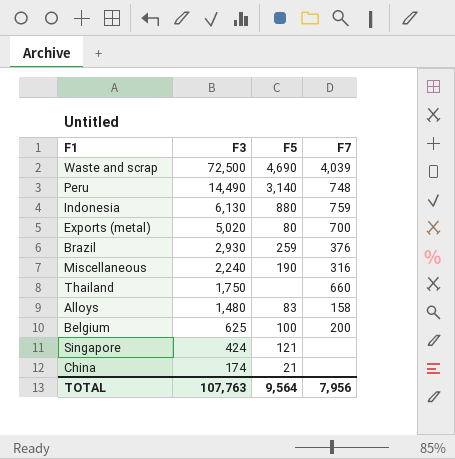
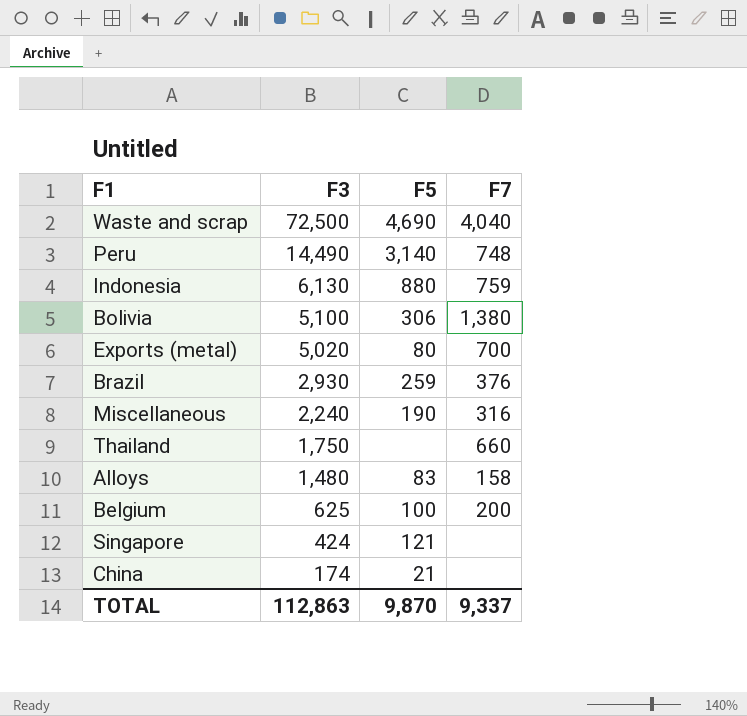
Waste and scrap | F7: 4,039 -> 4,040
row Bolivia: none -> 5,100 | 306 | 1,380
TOTAL | F3: 107,763 -> 112,863
TOTAL | F5: 9,564 -> 9,870
TOTAL | F7: 7,956 -> 9,337

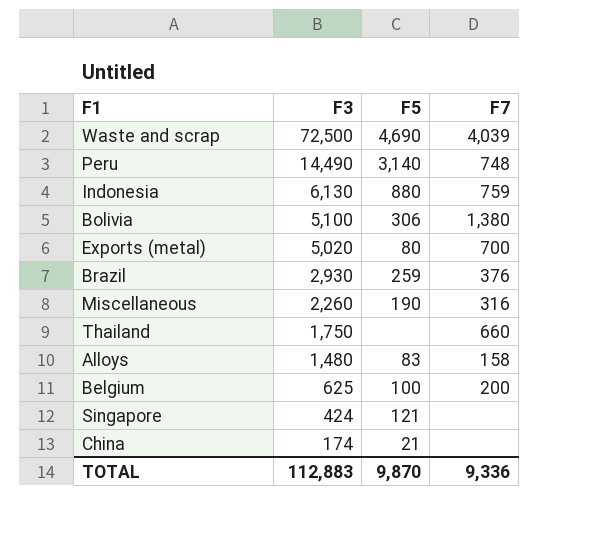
Waste and scrap | F7: 4,040 -> 4,039
Miscellaneous | F3: 2,240 -> 2,260
TOTAL | F3: 112,863 -> 112,883
TOTAL | F7: 9,337 -> 9,336

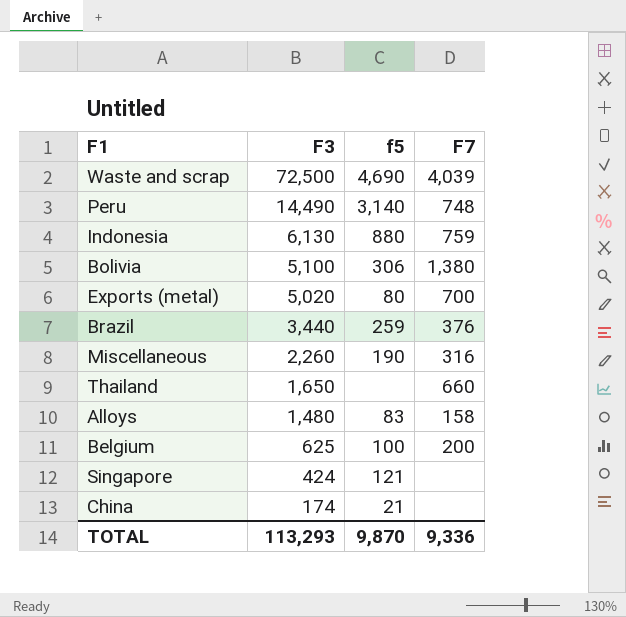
column name: F5 -> f5
Brazil | F3: 2,930 -> 3,440
Thailand | F3: 1,750 -> 1,650
TOTAL | F3: 112,883 -> 113,293

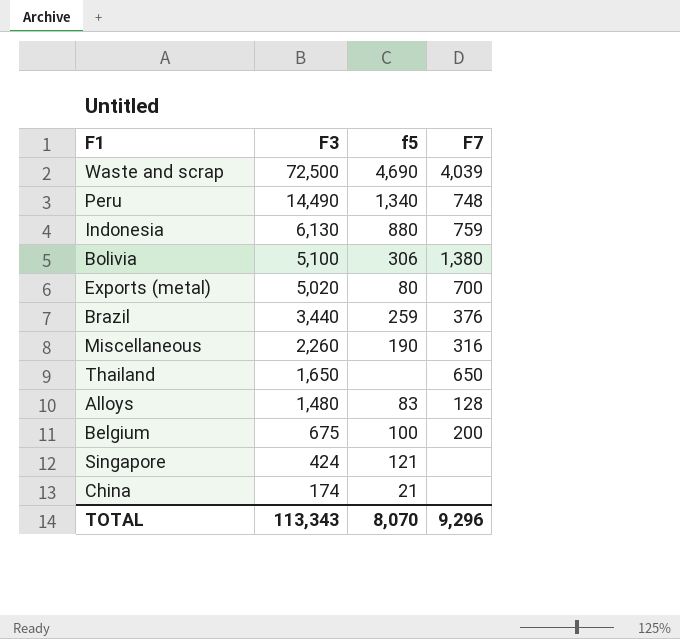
Peru | f5: 3,140 -> 1,340
Thailand | F7: 660 -> 650
Alloys | F7: 158 -> 128
Belgium | F3: 625 -> 675
TOTAL | F3: 113,293 -> 113,343
TOTAL | f5: 9,870 -> 8,070
TOTAL | F7: 9,336 -> 9,296

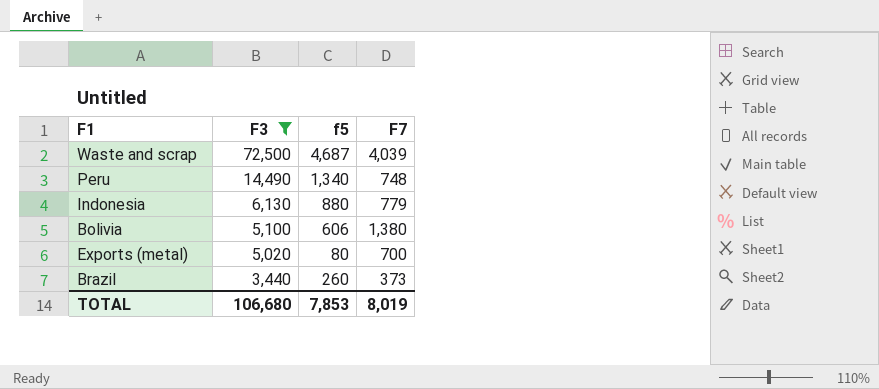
filter: none -> F3 >= 3,440
Waste and scrap | f5: 4,690 -> 4,687
Indonesia | F7: 759 -> 779
Bolivia | f5: 306 -> 606
Brazil | f5: 259 -> 260
Brazil | F7: 376 -> 373
TOTAL | F3: 113,343 -> 106,680
TOTAL | f5: 8,070 -> 7,853
TOTAL | F7: 9,296 -> 8,019

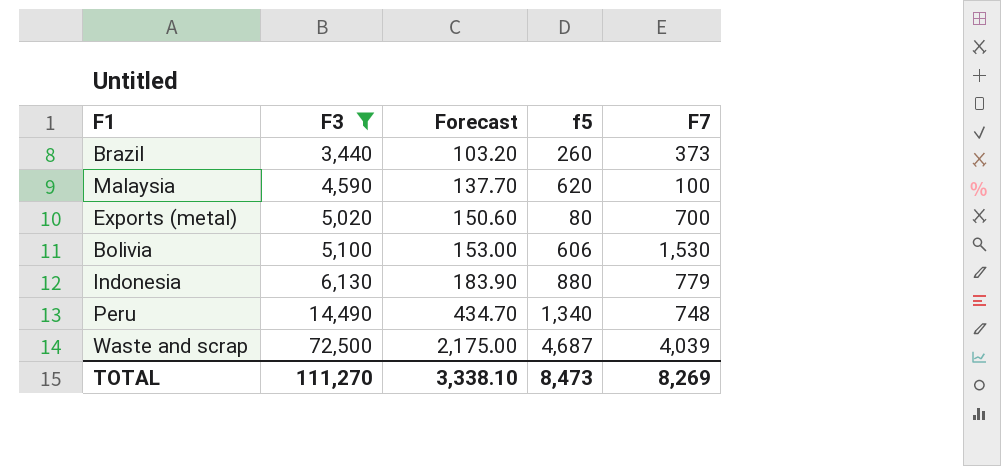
row order: F3 descending -> F3 ascending
column Forecast | formula: none -> [F3] * 0.03
row Malaysia: none -> 4,590 | 137.70 | 620 | 100
Bolivia | F7: 1,380 -> 1,530
TOTAL | F3: 106,680 -> 111,270
TOTAL | f5: 7,853 -> 8,473
TOTAL | F7: 8,019 -> 8,269

